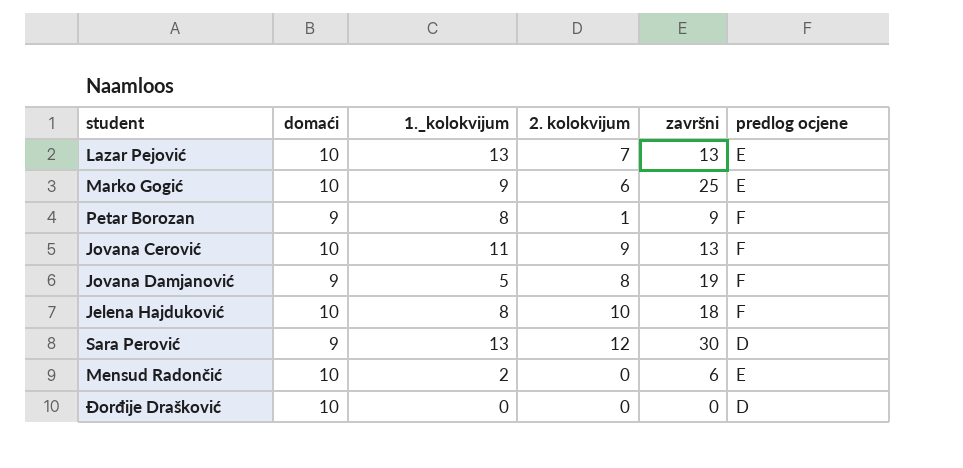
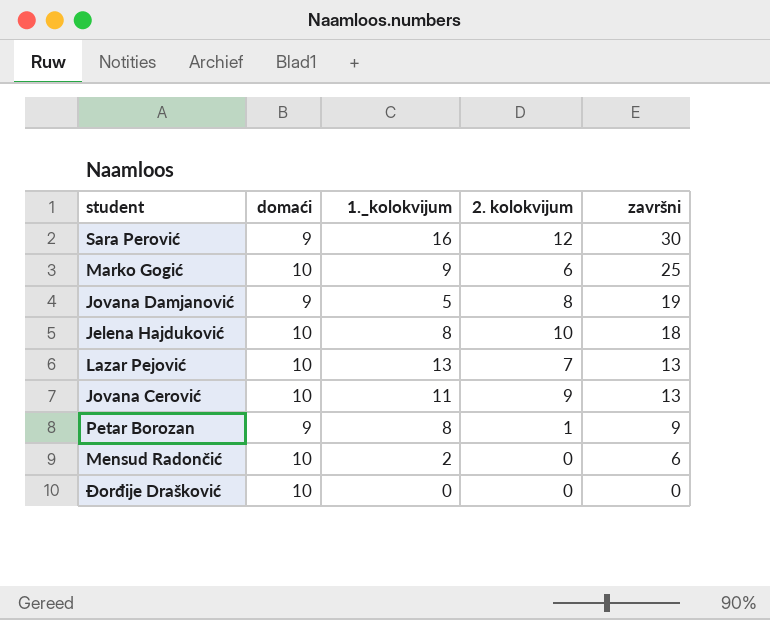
row order: none -> završni descending
column predlog ocjene | position: 6 -> none
Sara Perović | 1._kolokvijum: 13 -> 16

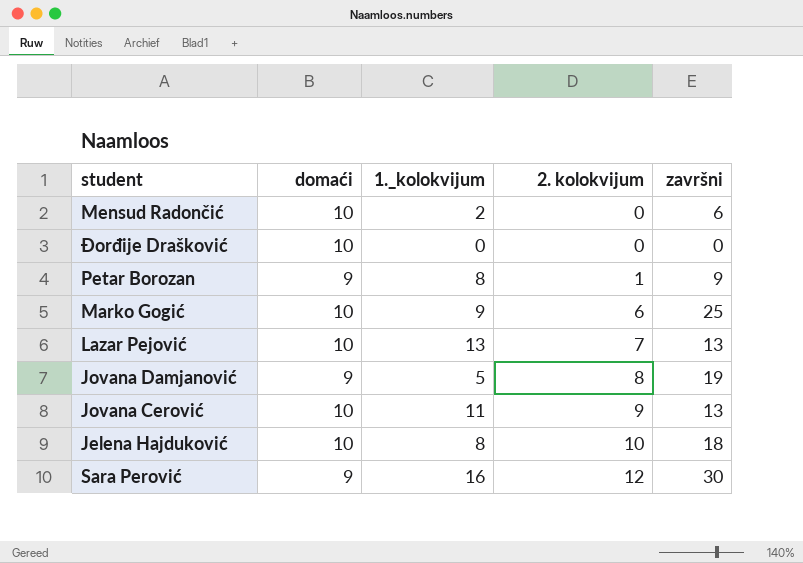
row order: završni descending -> 2. kolokvijum ascending

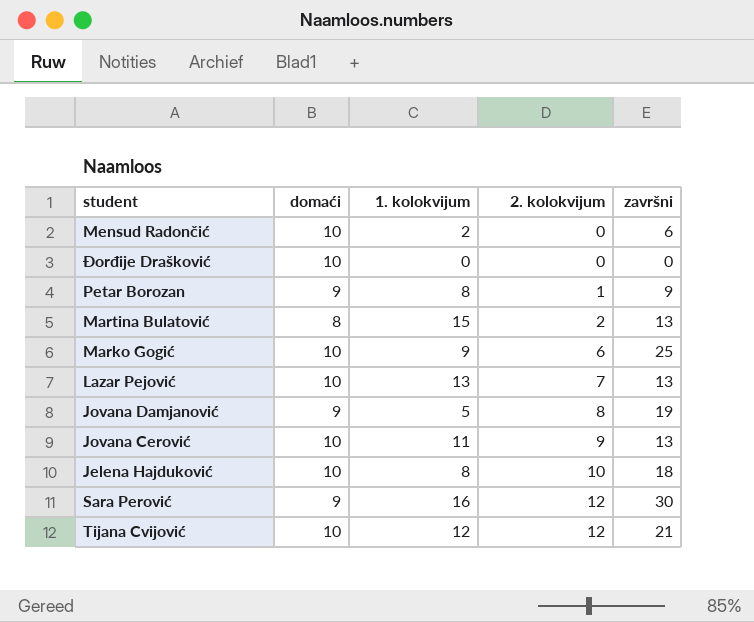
column name: 1._kolokvijum -> 1. kolokvijum
row Martina Bulatović: none -> 8 | 15 | 2 | 13
row Tijana Cvijović: none -> 10 | 12 | 12 | 21

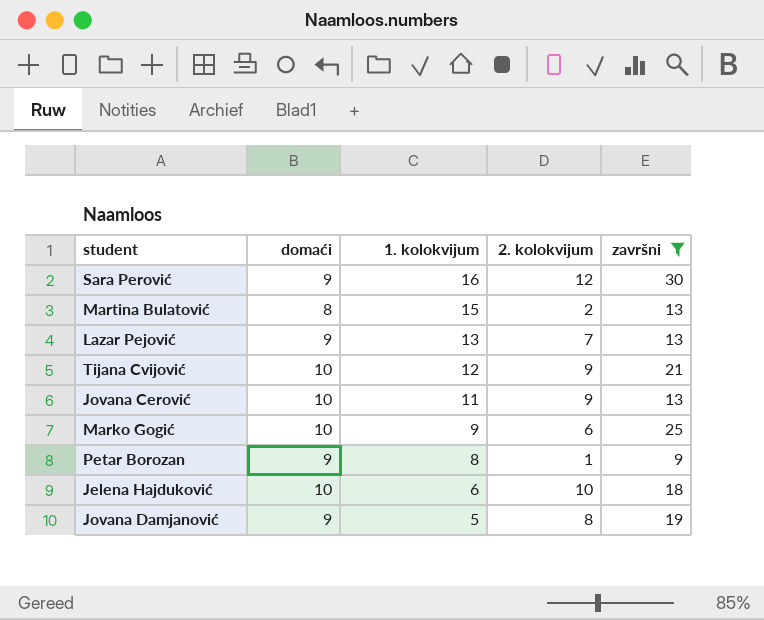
filter: none -> završni >= 9
row order: 2. kolokvijum ascending -> 1. kolokvijum descending
Lazar Pejović | domaći: 10 -> 9
Tijana Cvijović | 2. kolokvijum: 12 -> 9
Jelena Hajduković | 1. kolokvijum: 8 -> 6

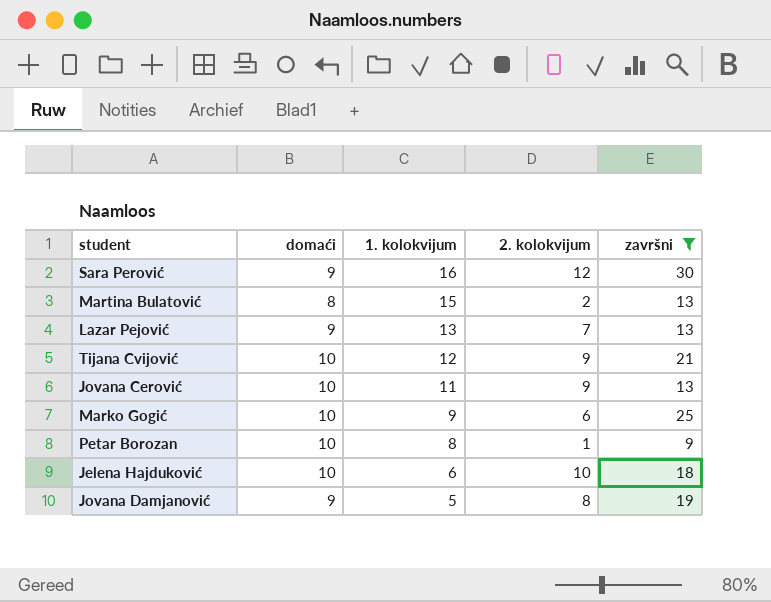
Petar Borozan | domaći: 9 -> 10

